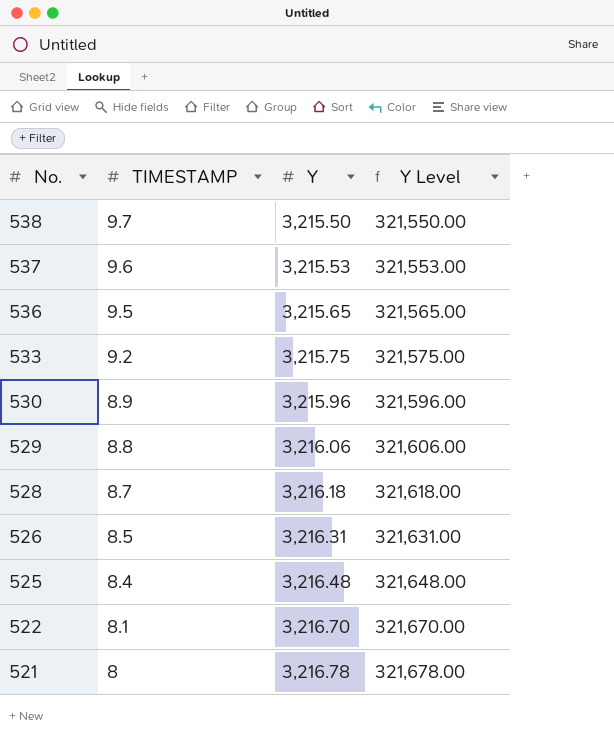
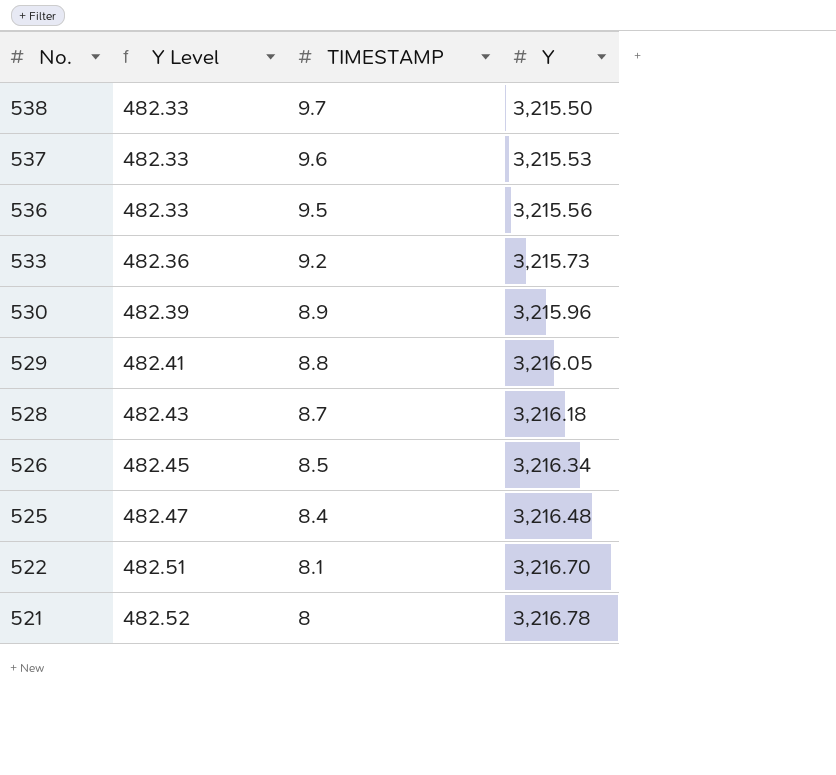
column Y Level | formula: [Y] * 100 -> [Y] * 0.15
column Y Level | position: 4 -> 2
536 | Y: 3,215.65 -> 3,215.56
533 | Y: 3,215.75 -> 3,215.73
529 | Y: 3,216.06 -> 3,216.05
526 | Y: 3,216.31 -> 3,216.34

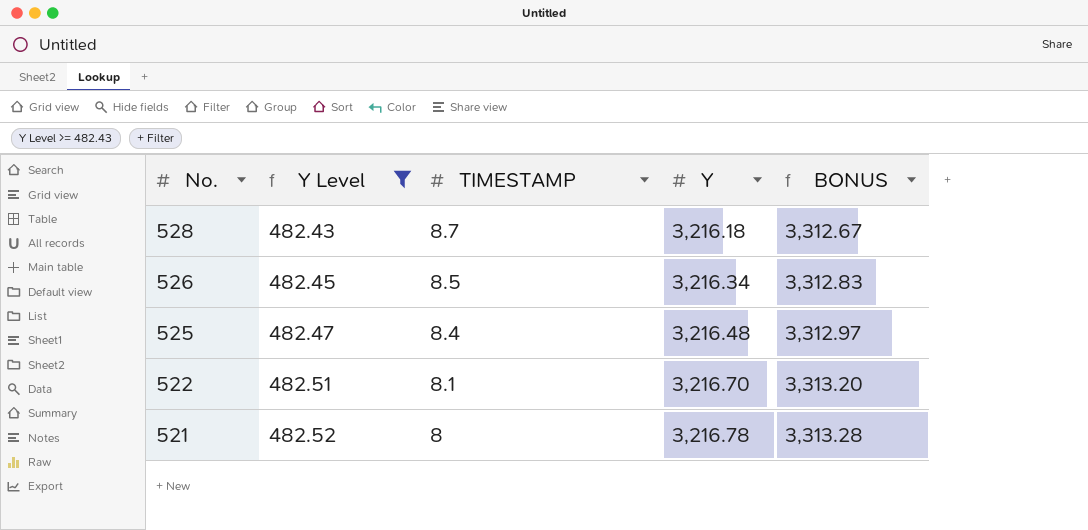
filter: none -> Y Level >= 482.43
column BONUS | formula: none -> [Y] * 1.03

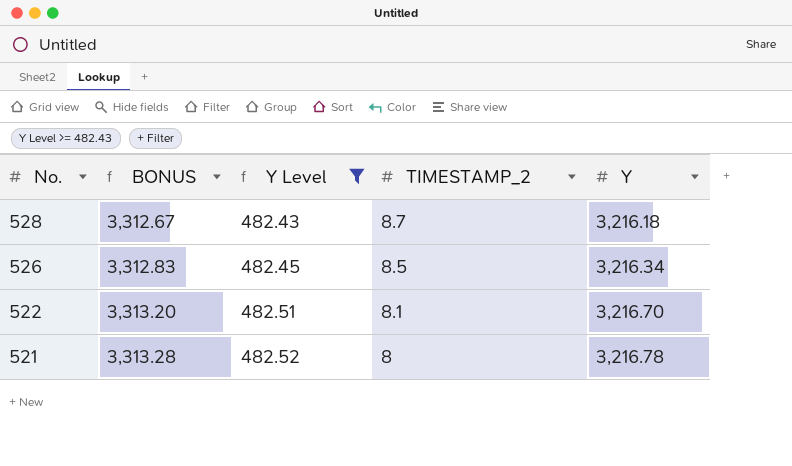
column BONUS | position: 5 -> 2
column name: TIMESTAMP -> TIMESTAMP_2
row 525: 482.47 | 8.4 | 3,216.48 | 3,312.97 -> none

